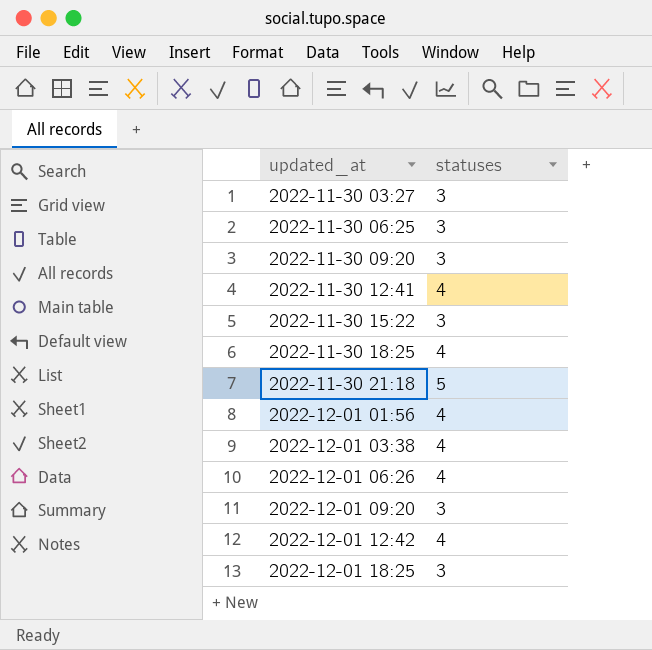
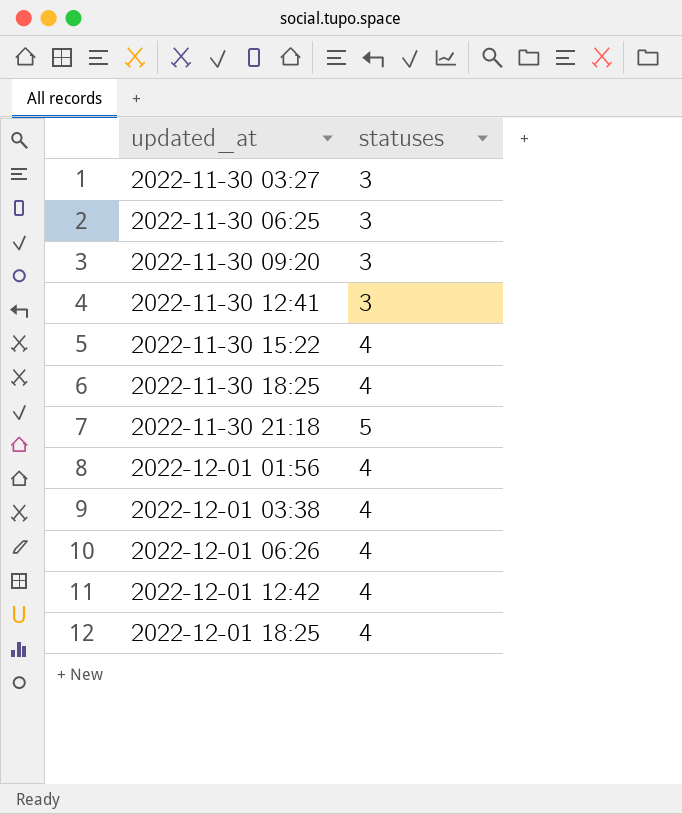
row 2022-12-01 09:20: 3 -> none
2022-11-30 12:41 | statuses: 4 -> 3
2022-11-30 15:22 | statuses: 3 -> 4
2022-12-01 18:25 | statuses: 3 -> 4

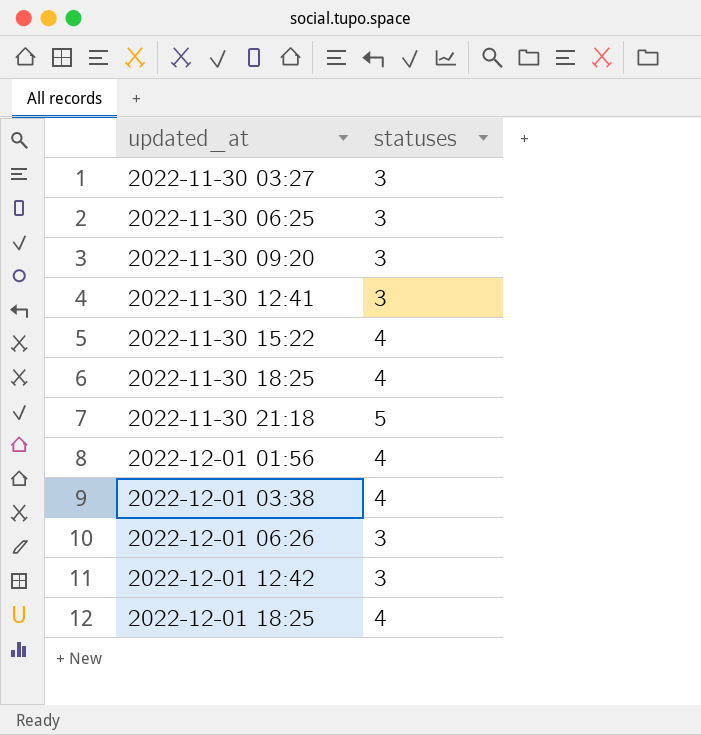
2022-12-01 06:26 | statuses: 4 -> 3
2022-12-01 12:42 | statuses: 4 -> 3

